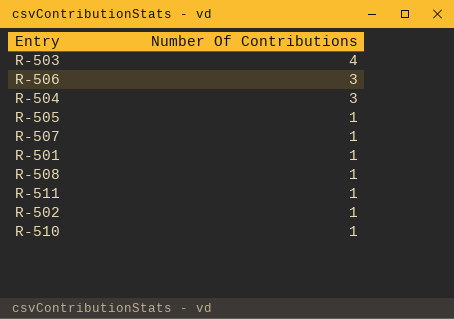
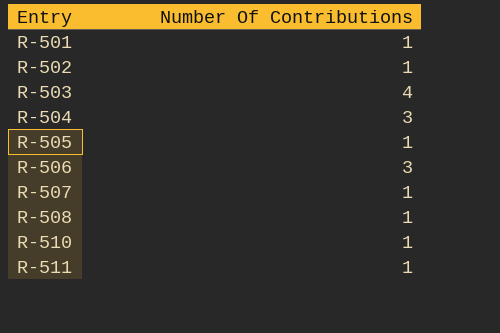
row order: Number Of Contributions descending -> Entry ascending

